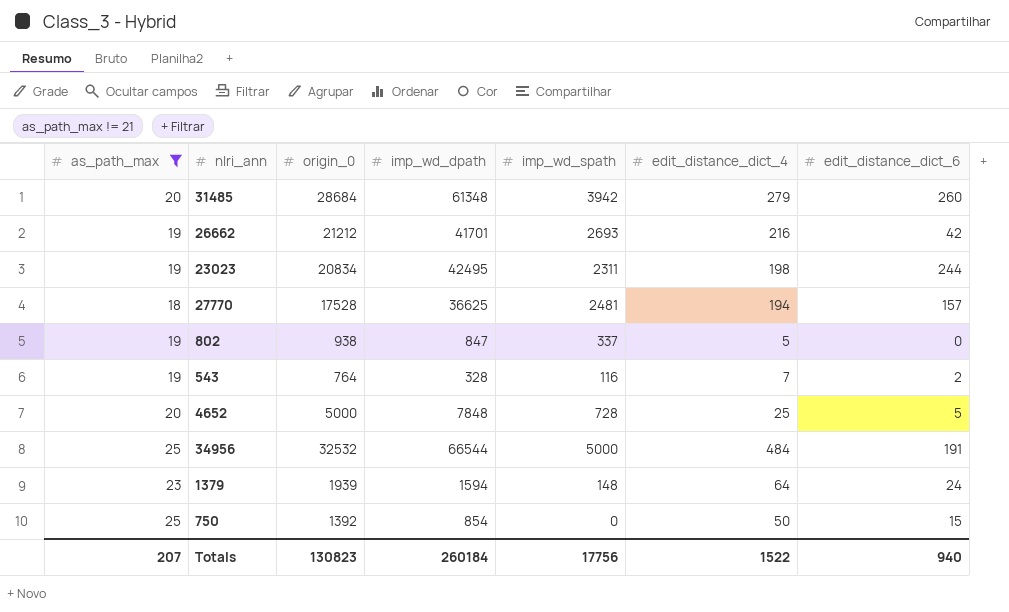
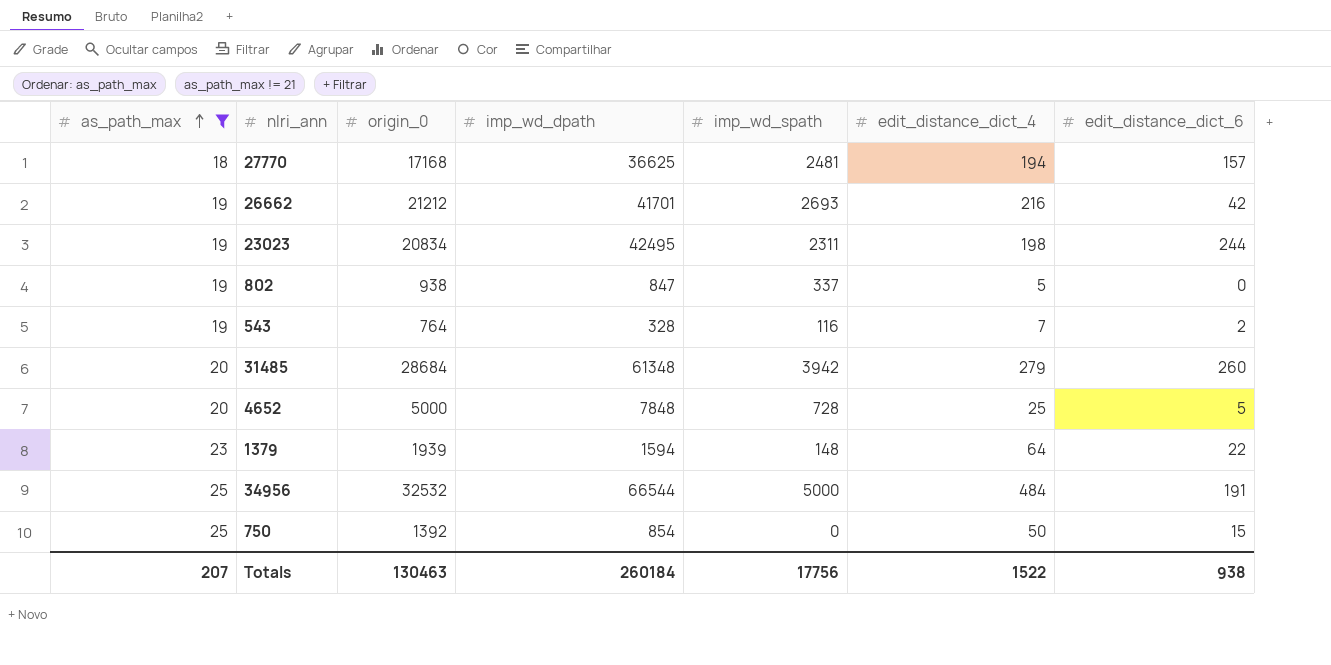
row order: none -> as_path_max ascending
27770 | origin_0: 17528 -> 17168
1379 | edit_distance_dict_6: 24 -> 22
Totals | origin_0: 130823 -> 130463
Totals | edit_distance_dict_6: 940 -> 938

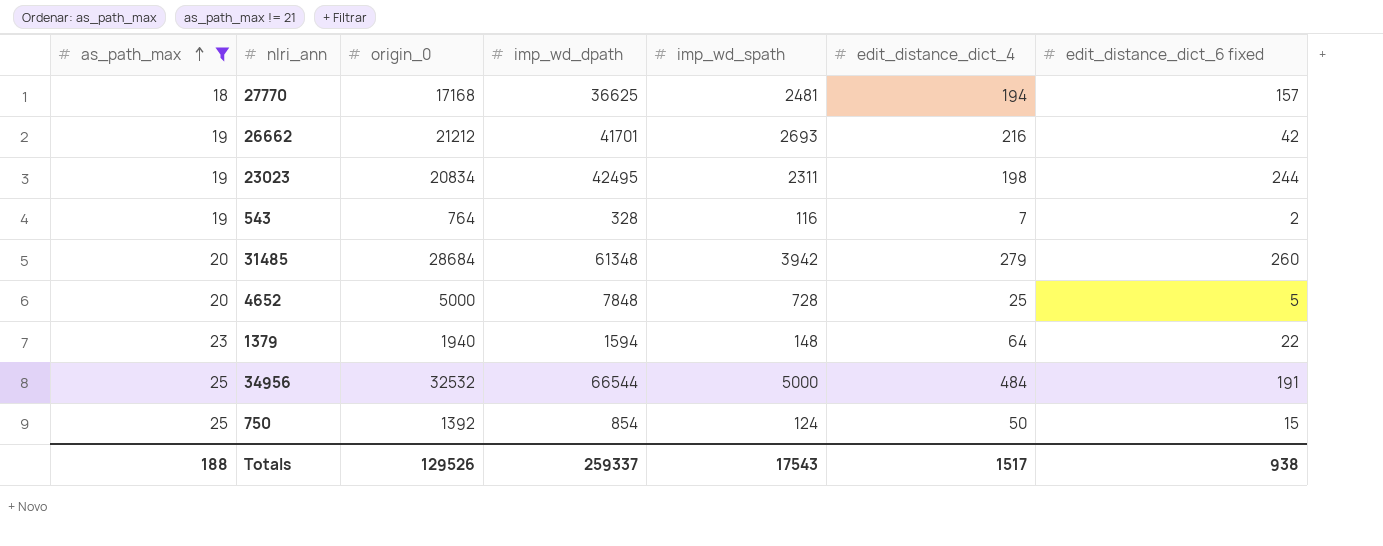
column name: edit_distance_dict_6 -> edit_distance_dict_6 fixed
row 802: 19 | 938 | 847 | 337 | 5 | 0 -> none
1379 | origin_0: 1939 -> 1940
750 | imp_wd_spath: 0 -> 124
Totals | as_path_max: 207 -> 188
Totals | origin_0: 130463 -> 129526
Totals | imp_wd_dpath: 260184 -> 259337
Totals | imp_wd_spath: 17756 -> 17543
Totals | edit_distance_dict_4: 1522 -> 1517

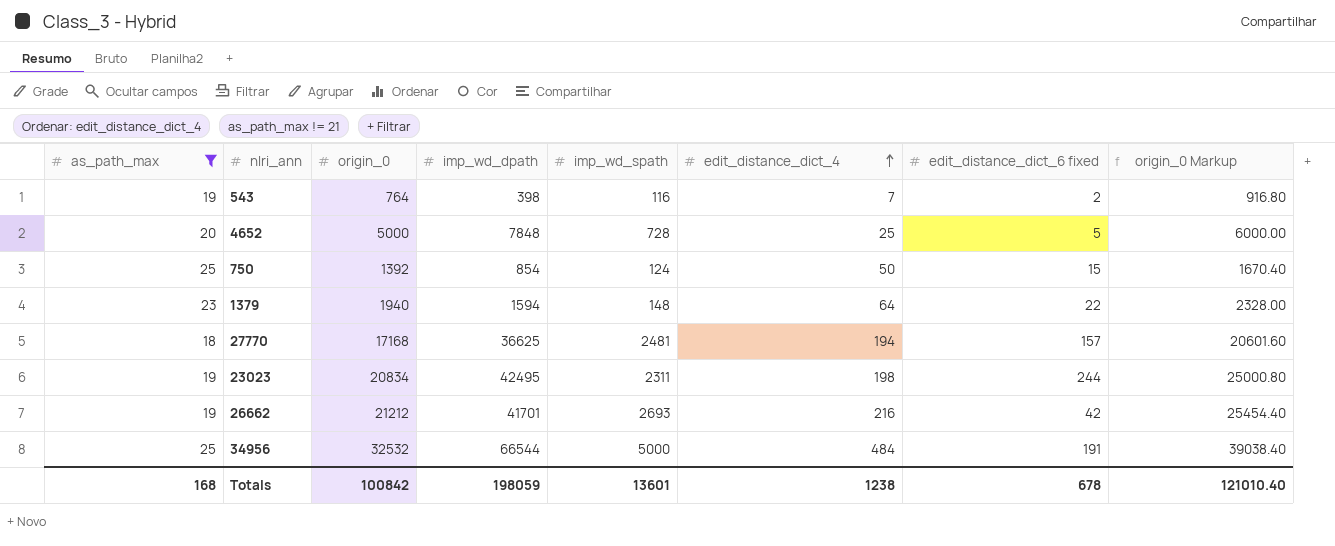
row order: as_path_max ascending -> edit_distance_dict_4 ascending
column origin_0 Markup | formula: none -> [origin_0] * 1.2
row 31485: 20 | 28684 | 61348 | 3942 | 279 | 260 -> none
543 | imp_wd_dpath: 328 -> 398
Totals | as_path_max: 188 -> 168
Totals | origin_0: 129526 -> 100842
Totals | imp_wd_dpath: 259337 -> 198059
Totals | imp_wd_spath: 17543 -> 13601
Totals | edit_distance_dict_4: 1517 -> 1238
Totals | edit_distance_dict_6 fixed: 938 -> 678

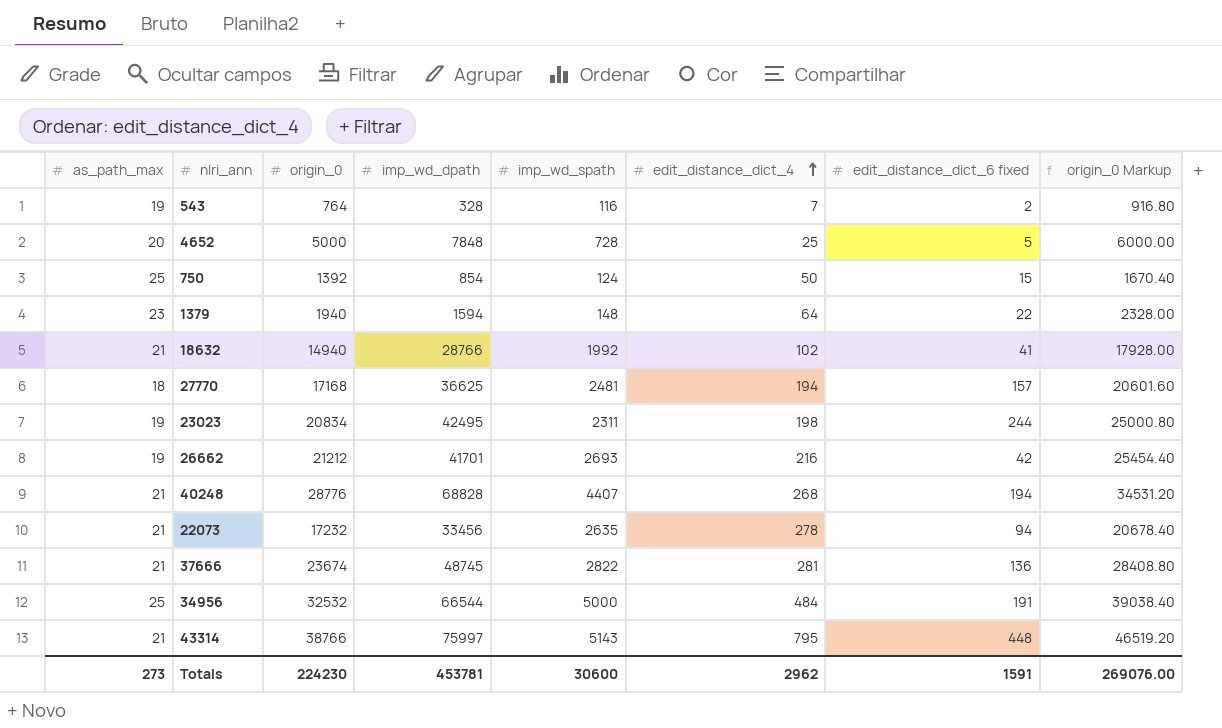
filter: as_path_max != 21 -> none
543 | imp_wd_dpath: 398 -> 328
Totals | as_path_max: 168 -> 273
Totals | origin_0: 100842 -> 224230
Totals | imp_wd_dpath: 198059 -> 453781
Totals | imp_wd_spath: 13601 -> 30600
Totals | edit_distance_dict_4: 1238 -> 2962
Totals | edit_distance_dict_6 fixed: 678 -> 1591
Totals | origin_0 Markup: 121010.40 -> 269076.00

